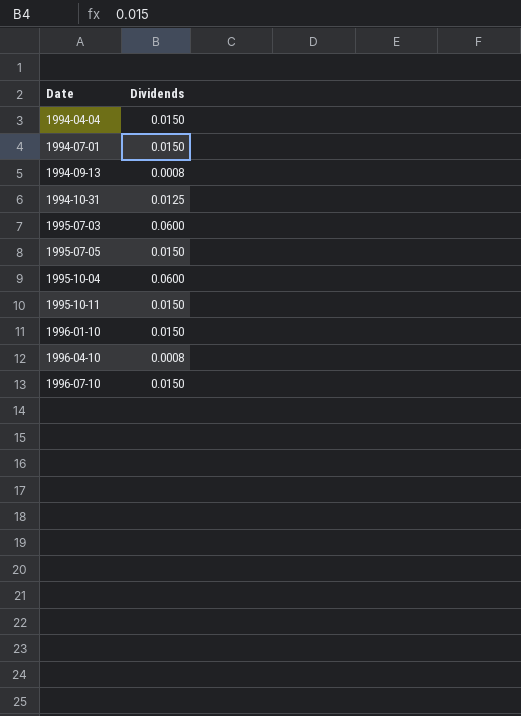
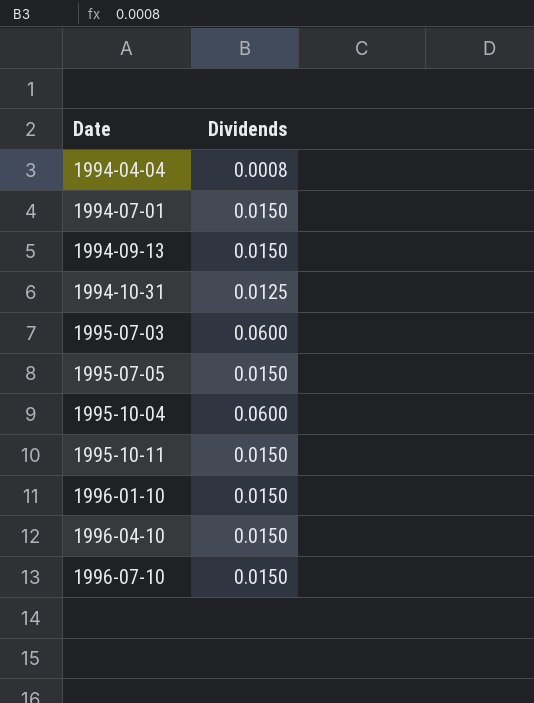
1994-04-04 | Dividends: 0.0150 -> 0.0008
1994-09-13 | Dividends: 0.0008 -> 0.0150
1996-04-10 | Dividends: 0.0008 -> 0.0150

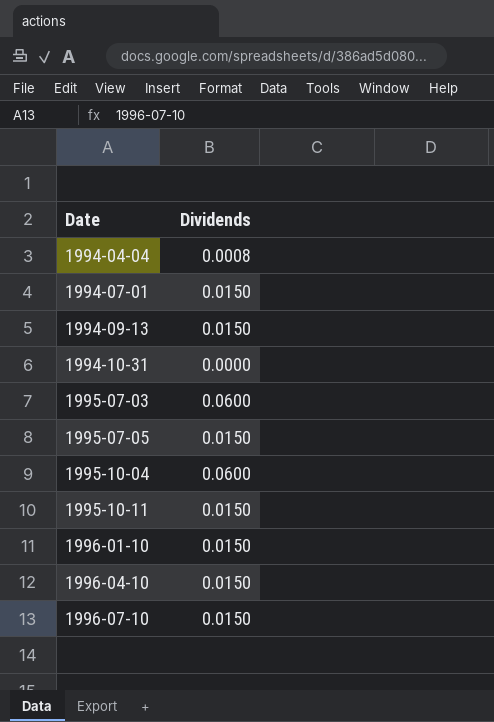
1994-10-31 | Dividends: 0.0125 -> 0.0000

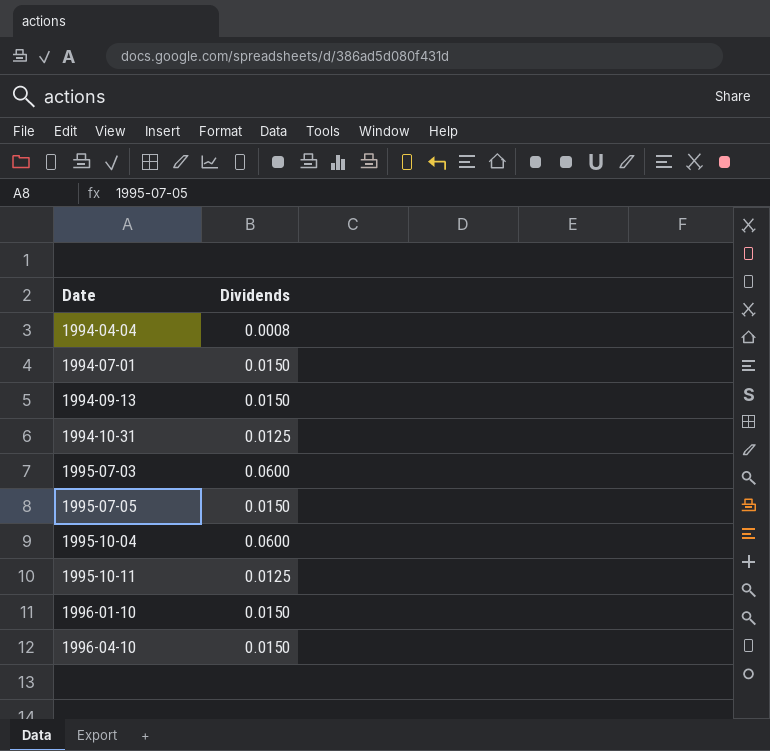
row 1996-07-10: 0.0150 -> none
1994-10-31 | Dividends: 0.0000 -> 0.0125
1995-10-11 | Dividends: 0.0150 -> 0.0125

